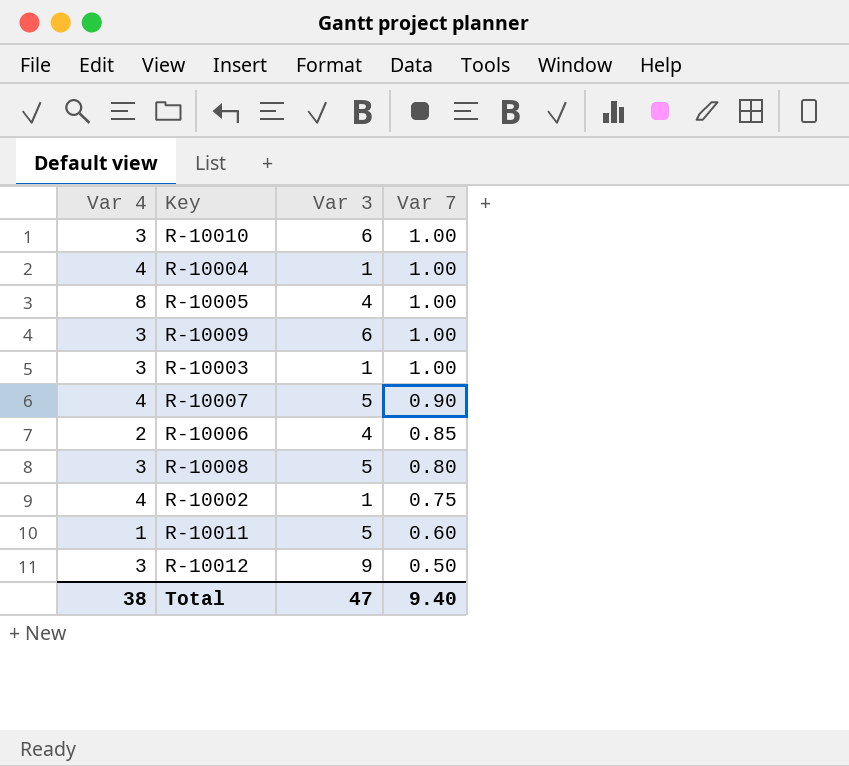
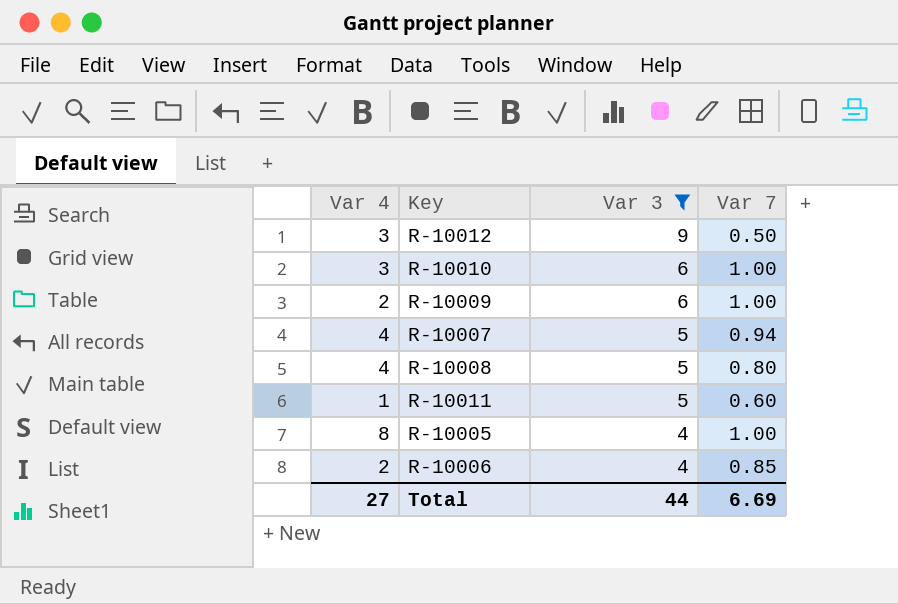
filter: none -> Var 3 != 1
row order: Var 7 descending -> Var 3 descending
R-10009 | Var 4: 3 -> 2
R-10007 | Var 7: 0.90 -> 0.94
R-10008 | Var 4: 3 -> 4
Total | Var 4: 38 -> 27
Total | Var 3: 47 -> 44
Total | Var 7: 9.40 -> 6.69

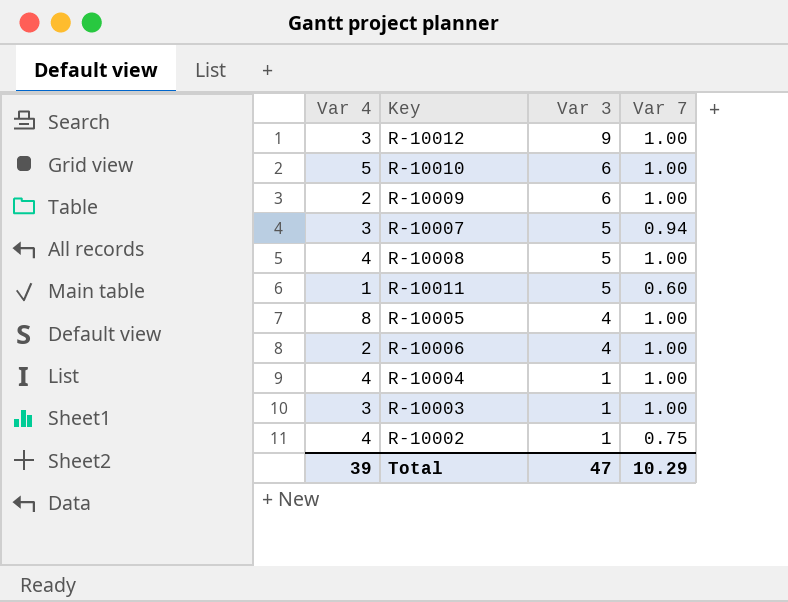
filter: Var 3 != 1 -> none
R-10012 | Var 7: 0.50 -> 1.00
R-10010 | Var 4: 3 -> 5
R-10007 | Var 4: 4 -> 3
R-10008 | Var 7: 0.80 -> 1.00
R-10006 | Var 7: 0.85 -> 1.00
Total | Var 4: 27 -> 39
Total | Var 3: 44 -> 47
Total | Var 7: 6.69 -> 10.29

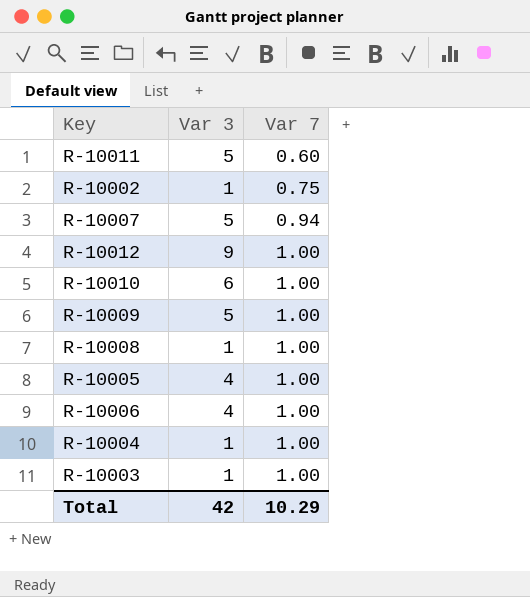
row order: Var 3 descending -> Var 7 ascending
column Var 4 | position: 1 -> none
R-10009 | Var 3: 6 -> 5
R-10008 | Var 3: 5 -> 1
Total | Var 3: 47 -> 42

